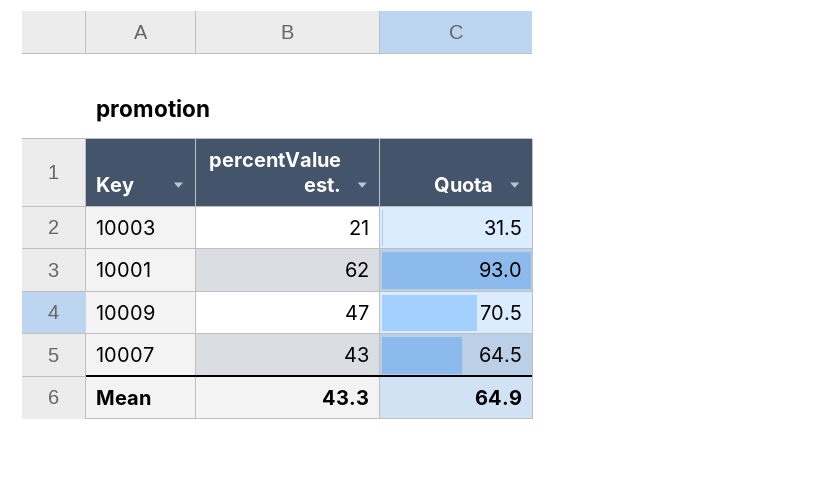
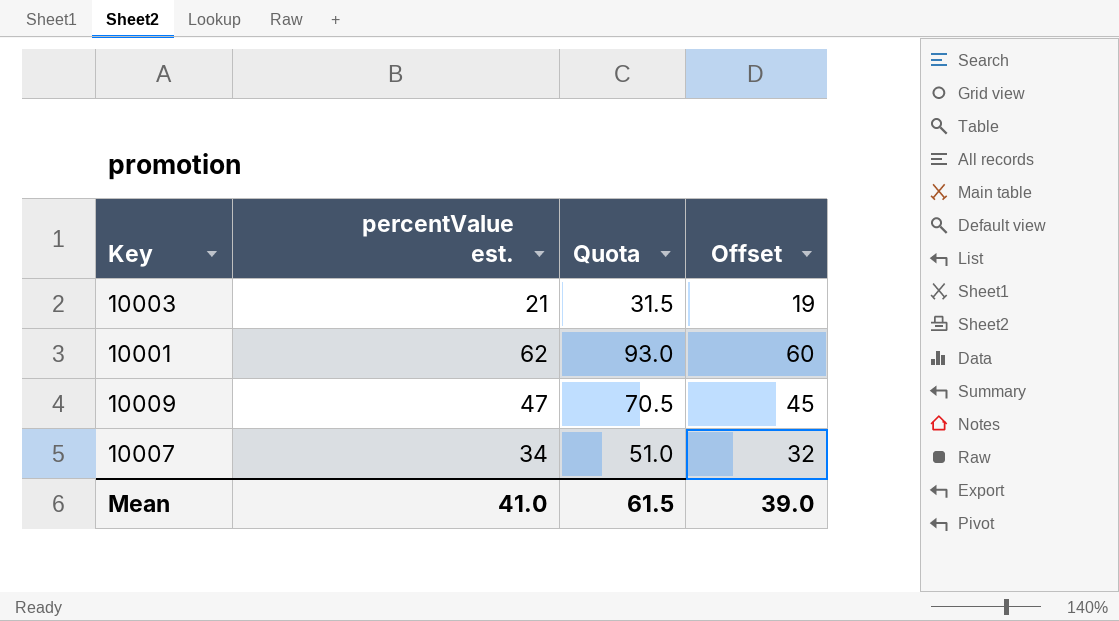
column Offset | formula: none -> [percentValue est.] - 2
10007 | percentValue est.: 43 -> 34
10007 | Quota: 64.5 -> 51.0
Mean | percentValue est.: 43.3 -> 41.0
Mean | Quota: 64.9 -> 61.5

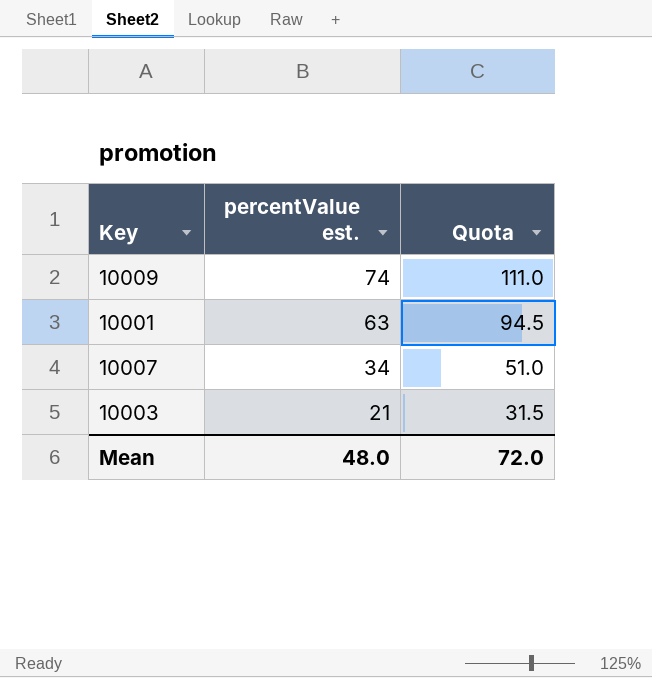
row order: none -> percentValue est. descending
column Offset | formula: [percentValue est.] - 2 -> none
10009 | percentValue est.: 47 -> 74
10009 | Quota: 70.5 -> 111.0
10001 | percentValue est.: 62 -> 63
10001 | Quota: 93.0 -> 94.5
Mean | percentValue est.: 41.0 -> 48.0
Mean | Quota: 61.5 -> 72.0

